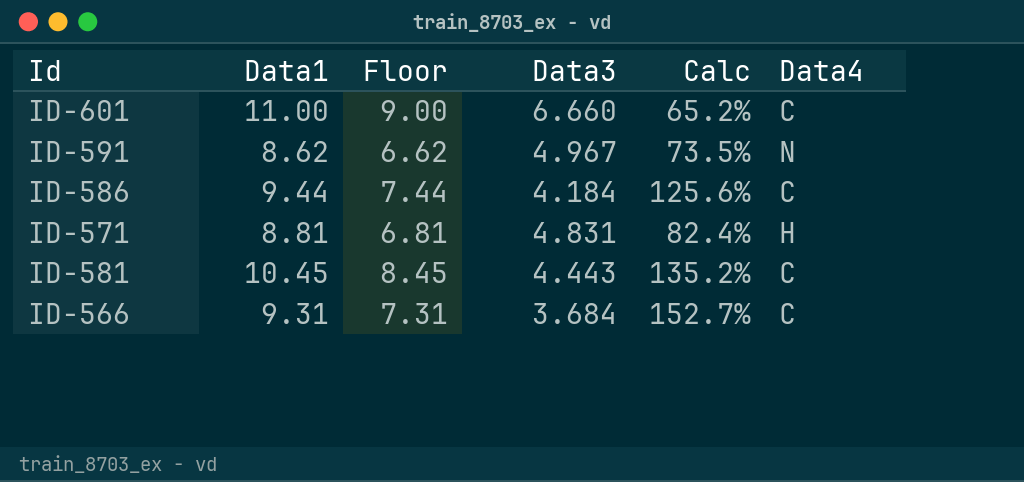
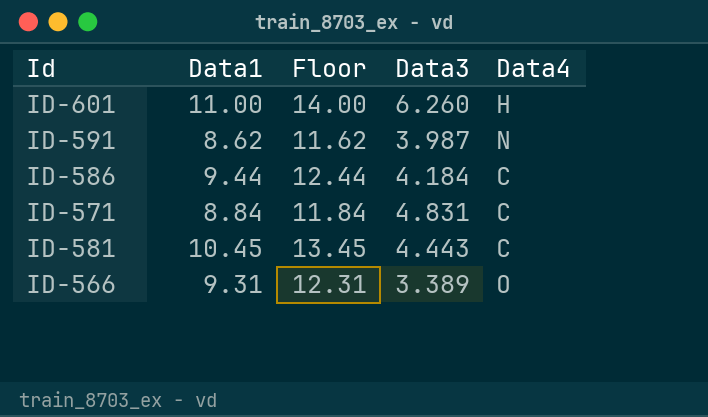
column Calc | formula: ([Data1] - [Data3]) / [Data3] -> none
column Floor | formula: [Data1] - 2 -> [Data1] + 3
ID-601 | Data3: 6.660 -> 6.260
ID-601 | Data4: C -> H
ID-591 | Data3: 4.967 -> 3.987
ID-571 | Data1: 8.81 -> 8.84
ID-571 | Data4: H -> C
ID-566 | Data3: 3.684 -> 3.389
ID-566 | Data4: C -> O

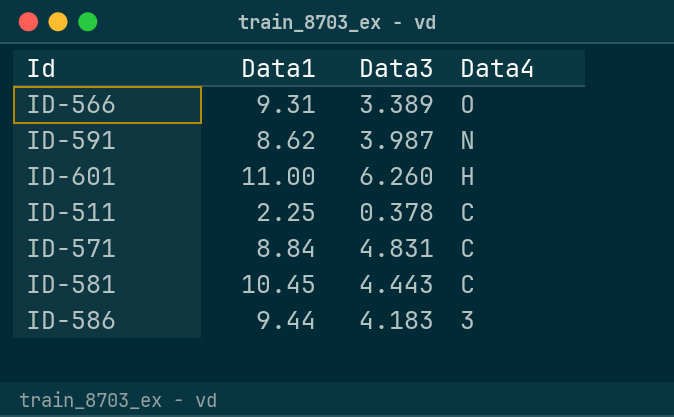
row order: none -> Data4 descending
column Floor | formula: [Data1] + 3 -> none
row ID-511: none -> 2.25 | 0.378 | C
ID-586 | Data3: 4.184 -> 4.183
ID-586 | Data4: C -> 3

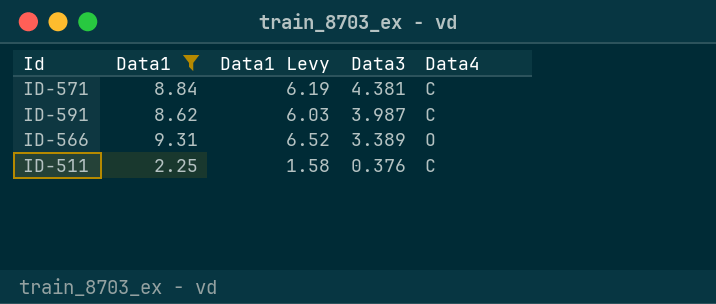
filter: none -> Data1 <= 9.31
row order: Data4 descending -> Data3 descending
column Data1 Levy | formula: none -> [Data1] * 0.7
ID-571 | Data3: 4.831 -> 4.381
ID-591 | Data4: N -> C
ID-511 | Data3: 0.378 -> 0.376

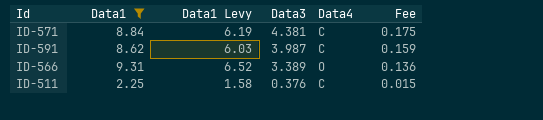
column Fee | formula: none -> [Data3] * 0.04

